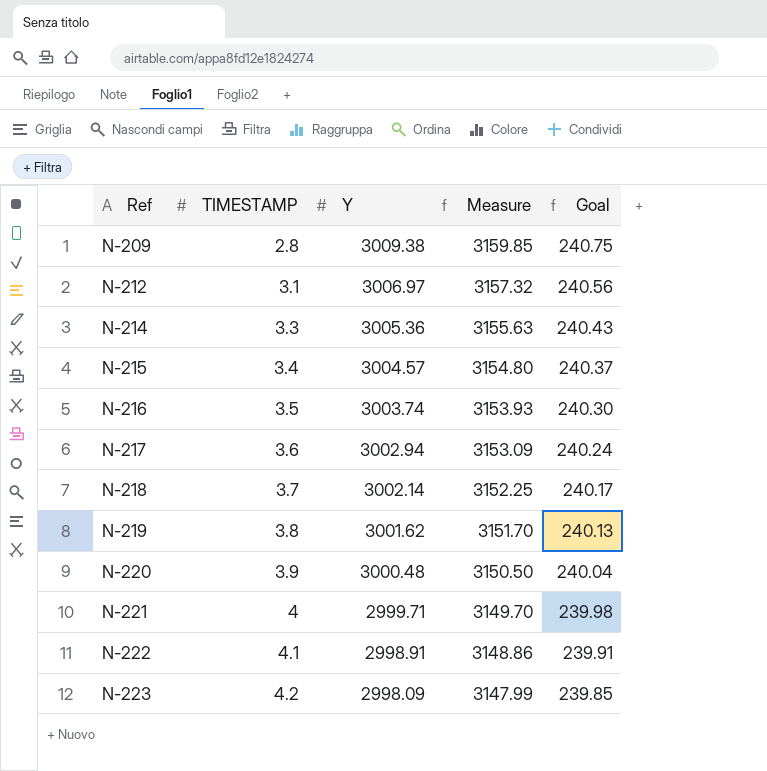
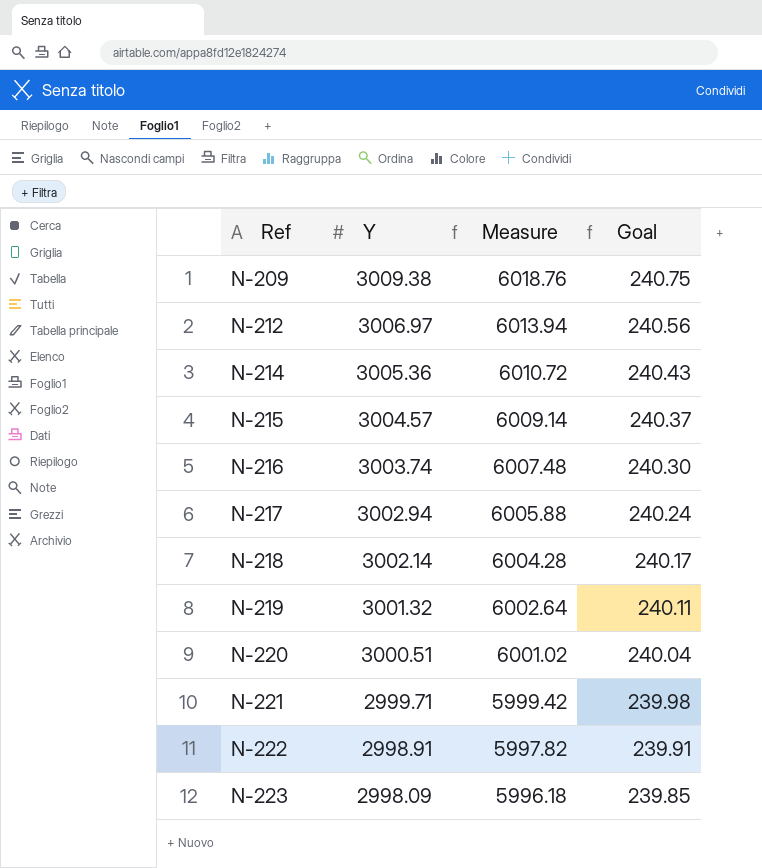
column TIMESTAMP | position: 2 -> none
column Measure | formula: [Y] * 1.05 -> [Y] * 2
N-219 | Y: 3001.62 -> 3001.32
N-219 | Goal: 240.13 -> 240.11
N-220 | Y: 3000.48 -> 3000.51

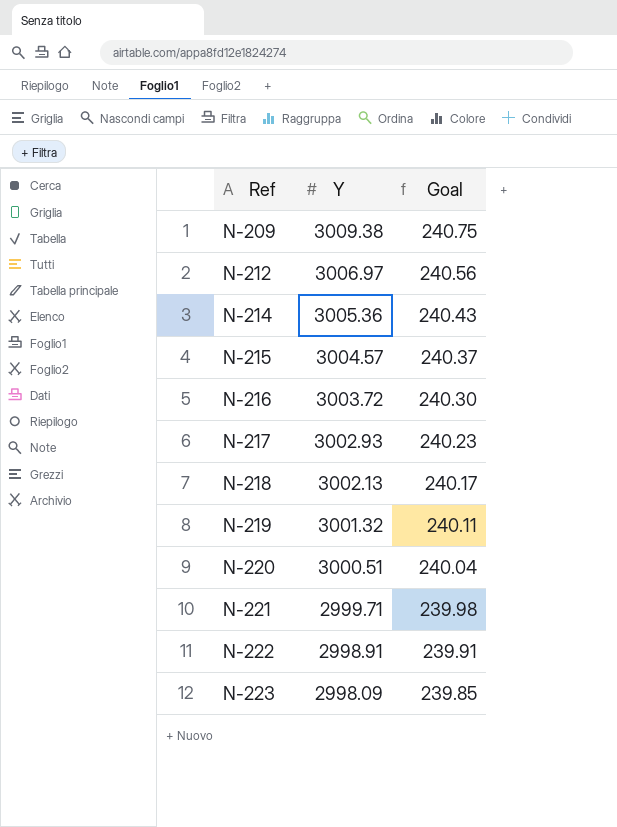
column Measure | formula: [Y] * 2 -> none
N-216 | Y: 3003.74 -> 3003.72
N-217 | Y: 3002.94 -> 3002.93
N-217 | Goal: 240.24 -> 240.23
N-218 | Y: 3002.14 -> 3002.13

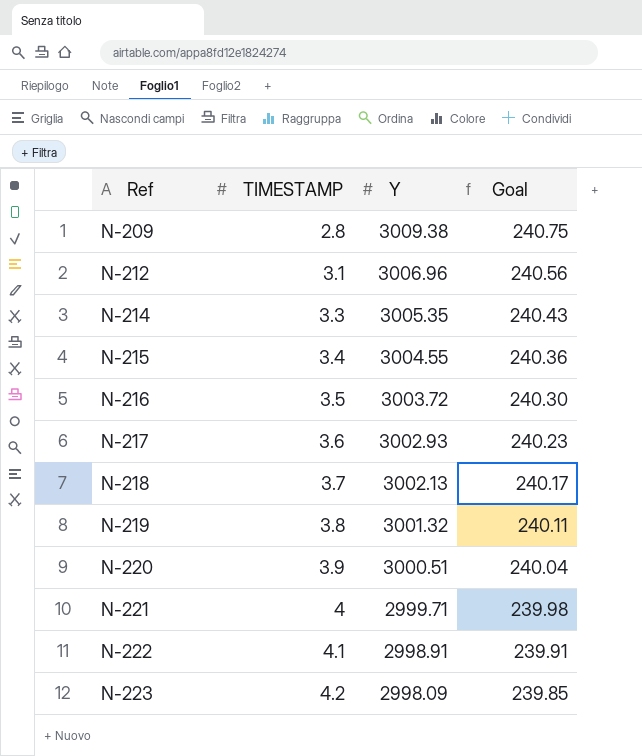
column TIMESTAMP | position: none -> 2
N-212 | Y: 3006.97 -> 3006.96
N-214 | Y: 3005.36 -> 3005.35
N-215 | Y: 3004.57 -> 3004.55
N-215 | Goal: 240.37 -> 240.36

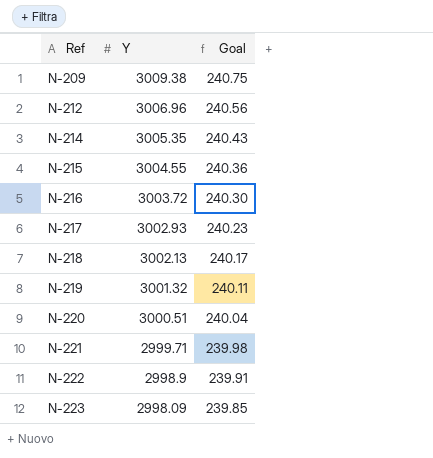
column TIMESTAMP | position: 2 -> none
N-222 | Y: 2998.91 -> 2998.9

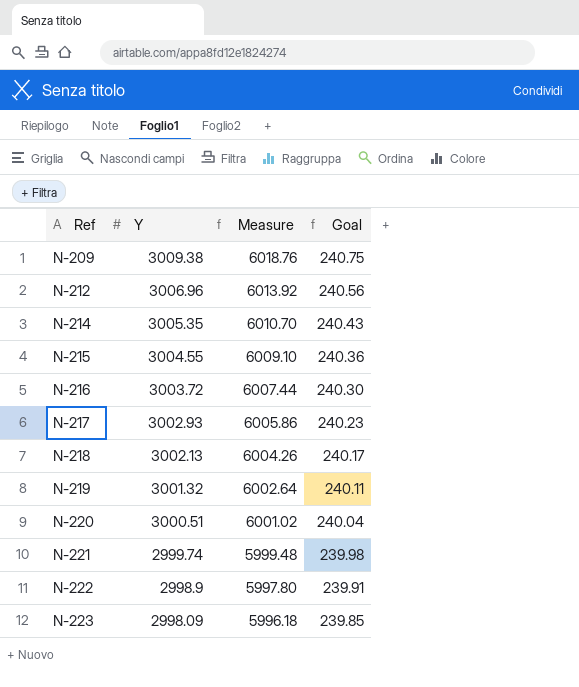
column Measure | formula: none -> [Y] * 2
N-221 | Y: 2999.71 -> 2999.74

